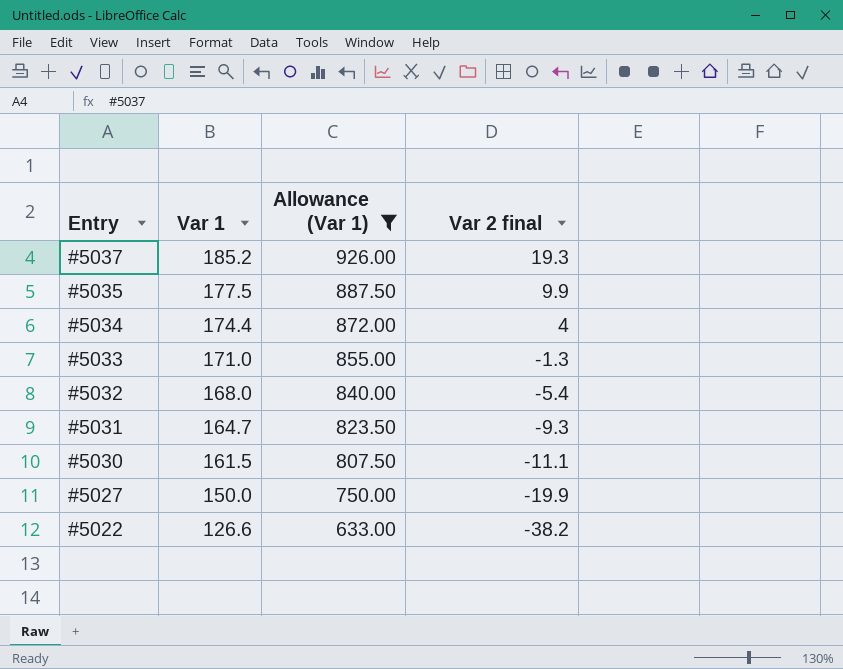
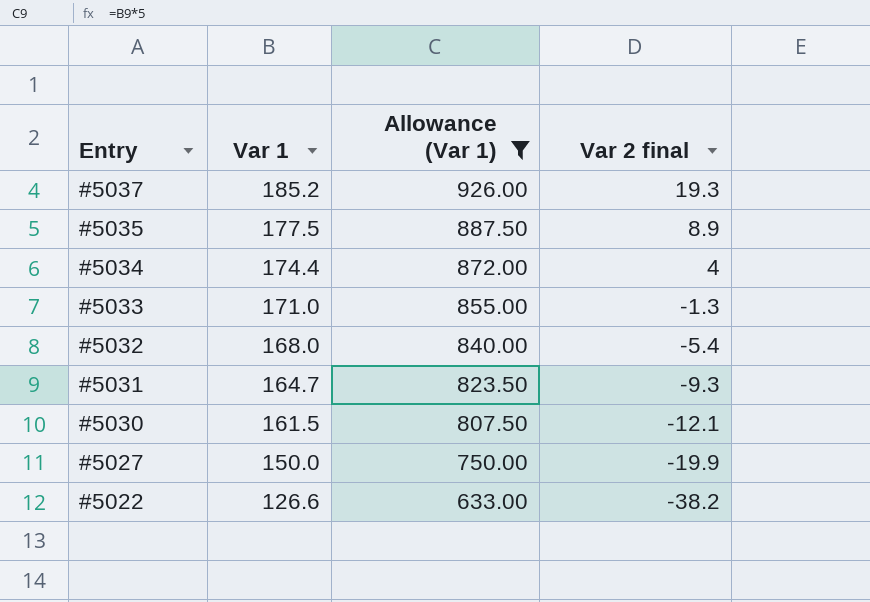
#5035 | Var 2 final: 9.9 -> 8.9
#5030 | Var 2 final: -11.1 -> -12.1

